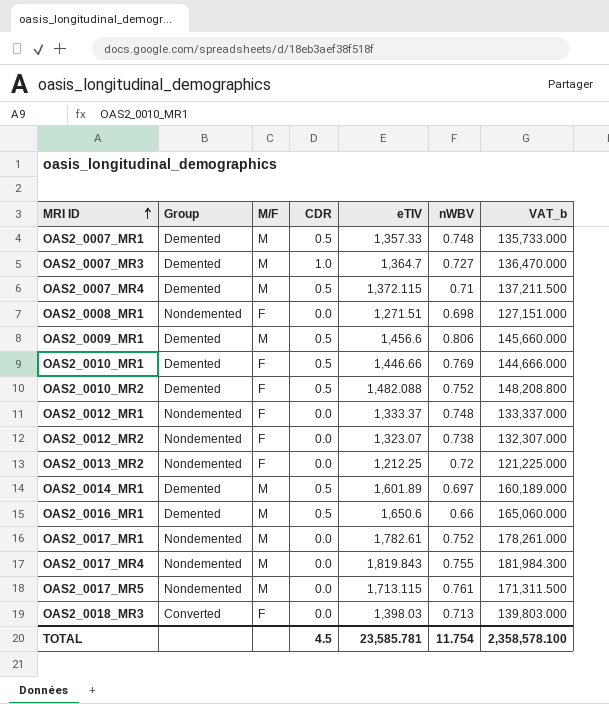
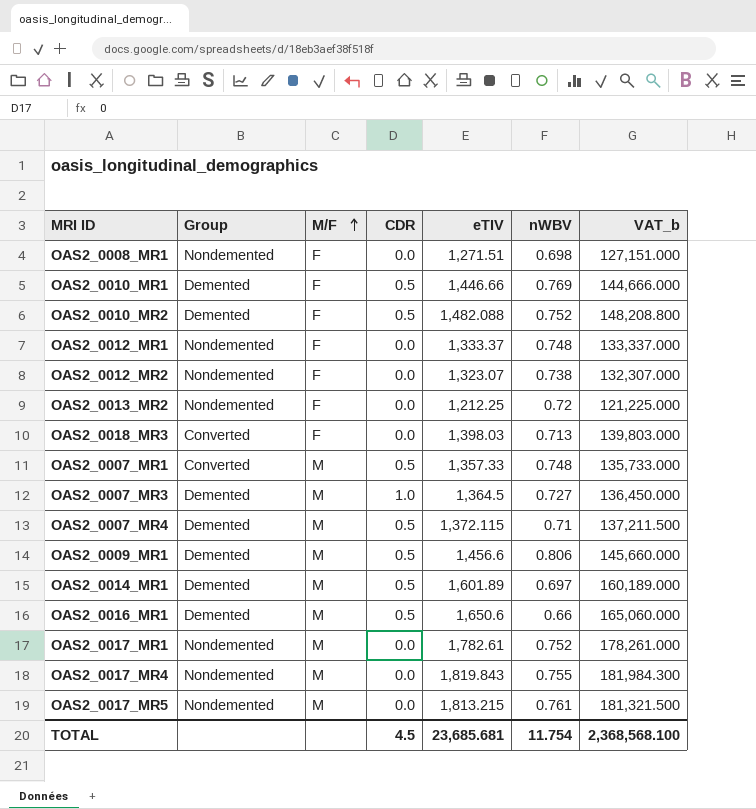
row order: MRI ID ascending -> M/F ascending
OAS2_0007_MR1 | Group: Demented -> Converted
OAS2_0007_MR3 | eTIV: 1,364.7 -> 1,364.5
OAS2_0007_MR3 | VAT_b: 136,470.000 -> 136,450.000
OAS2_0017_MR5 | eTIV: 1,713.115 -> 1,813.215
OAS2_0017_MR5 | VAT_b: 171,311.500 -> 181,321.500
TOTAL | eTIV: 23,585.781 -> 23,685.681
TOTAL | VAT_b: 2,358,578.100 -> 2,368,568.100

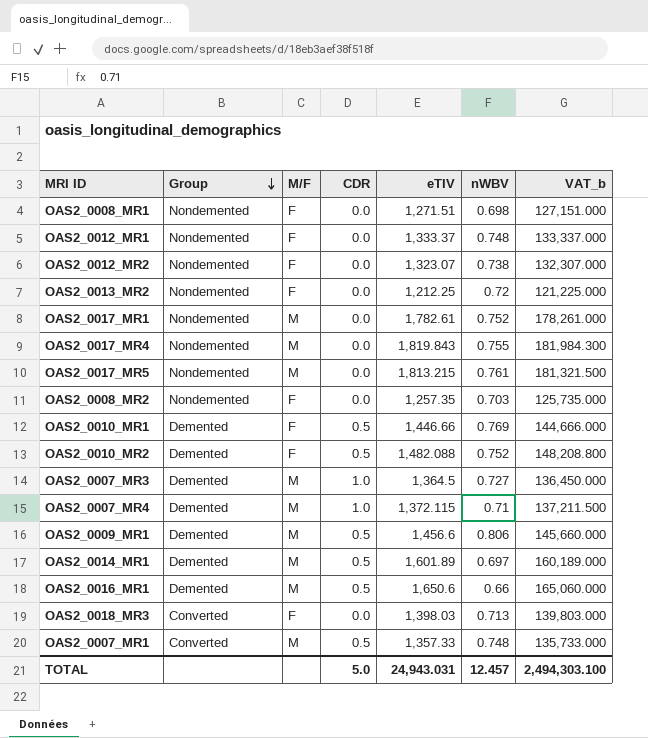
row order: M/F ascending -> Group descending
row OAS2_0008_MR2: none -> Nondemented | F | 0.0 | 1,257.35 | 0.703 | 125,735.000
OAS2_0007_MR4 | CDR: 0.5 -> 1.0
TOTAL | CDR: 4.5 -> 5.0
TOTAL | eTIV: 23,685.681 -> 24,943.031
TOTAL | nWBV: 11.754 -> 12.457
TOTAL | VAT_b: 2,368,568.100 -> 2,494,303.100

